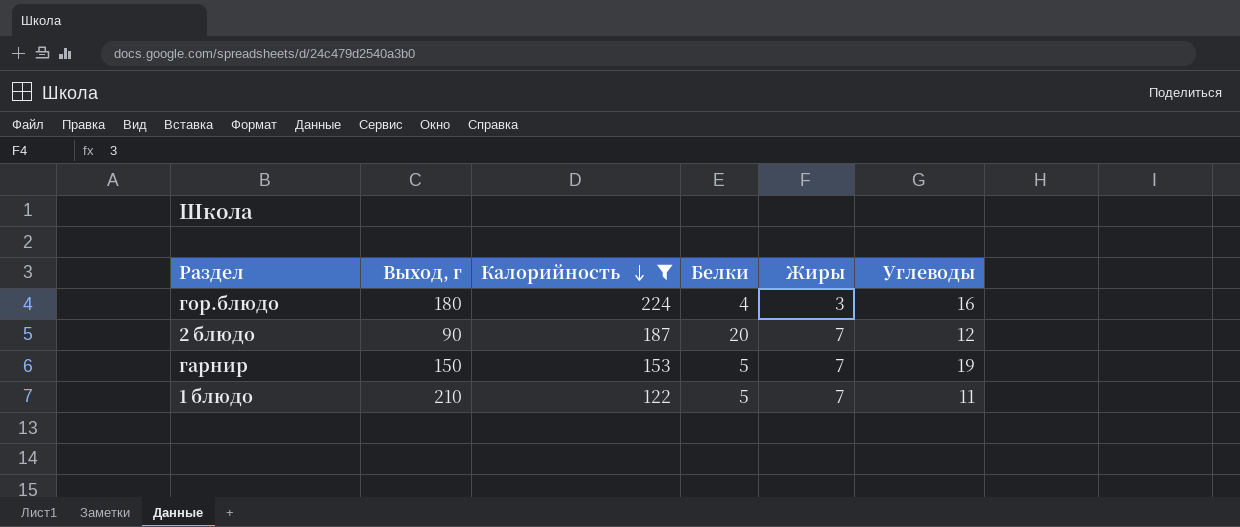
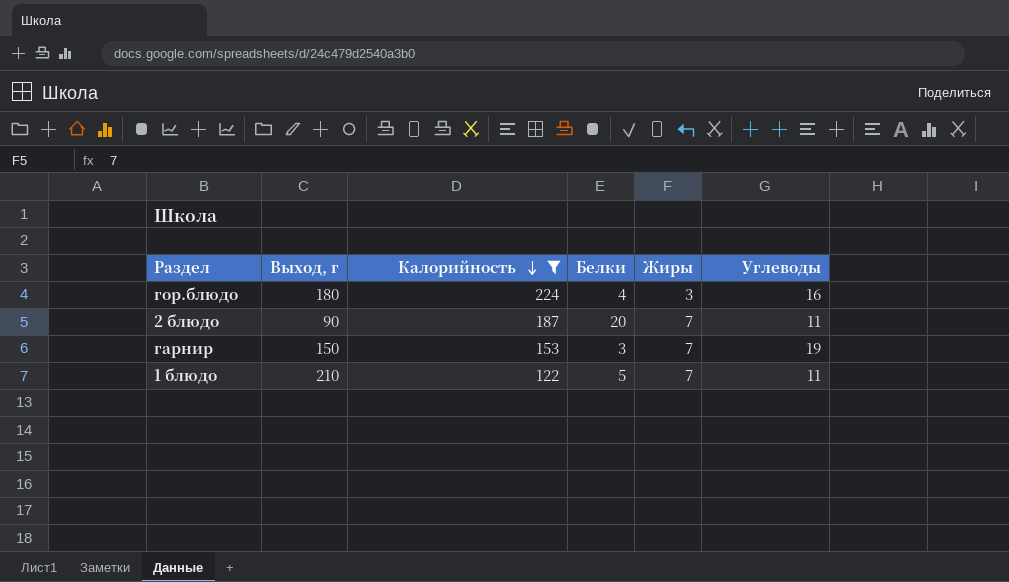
2 блюдо | Углеводы: 12 -> 11
гарнир | Белки: 5 -> 3

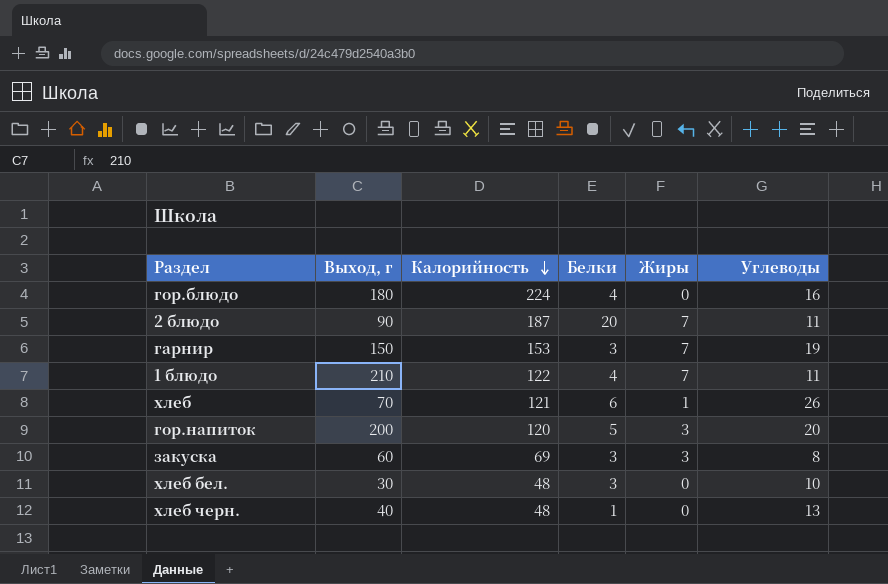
filter: Калорийность >= 122 -> none
гор.блюдо | Жиры: 3 -> 0
1 блюдо | Белки: 5 -> 4

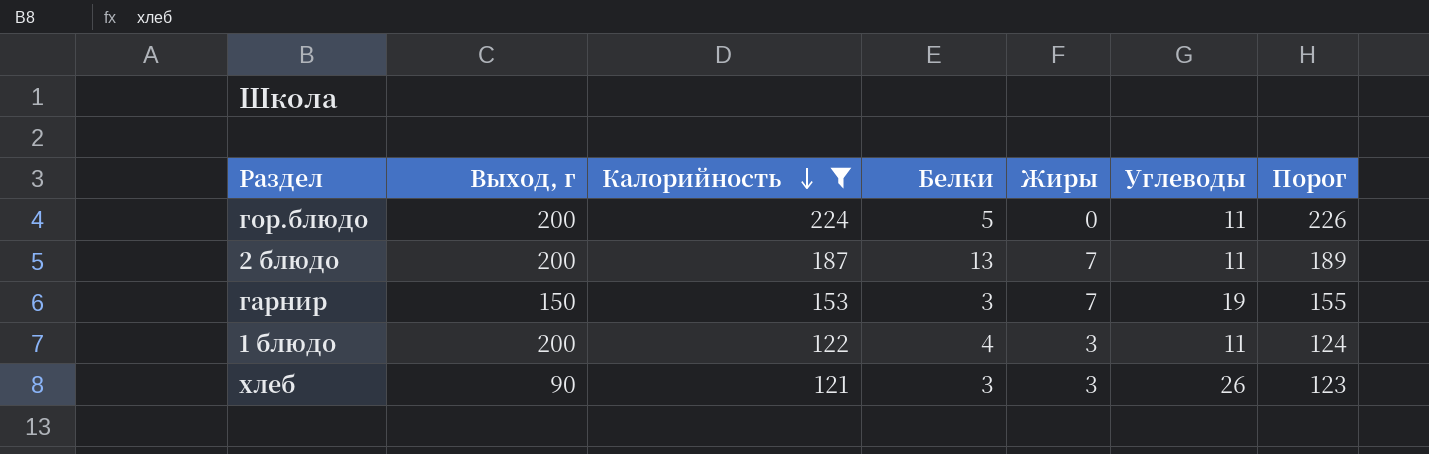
filter: none -> Калорийность >= 121
column Порог | formula: none -> [Калорийность] + 2
гор.блюдо | Выход, г: 180 -> 200
гор.блюдо | Белки: 4 -> 5
гор.блюдо | Углеводы: 16 -> 11
2 блюдо | Выход, г: 90 -> 200
2 блюдо | Белки: 20 -> 13
1 блюдо | Выход, г: 210 -> 200
1 блюдо | Жиры: 7 -> 3
хлеб | Выход, г: 70 -> 90
хлеб | Белки: 6 -> 3
хлеб | Жиры: 1 -> 3

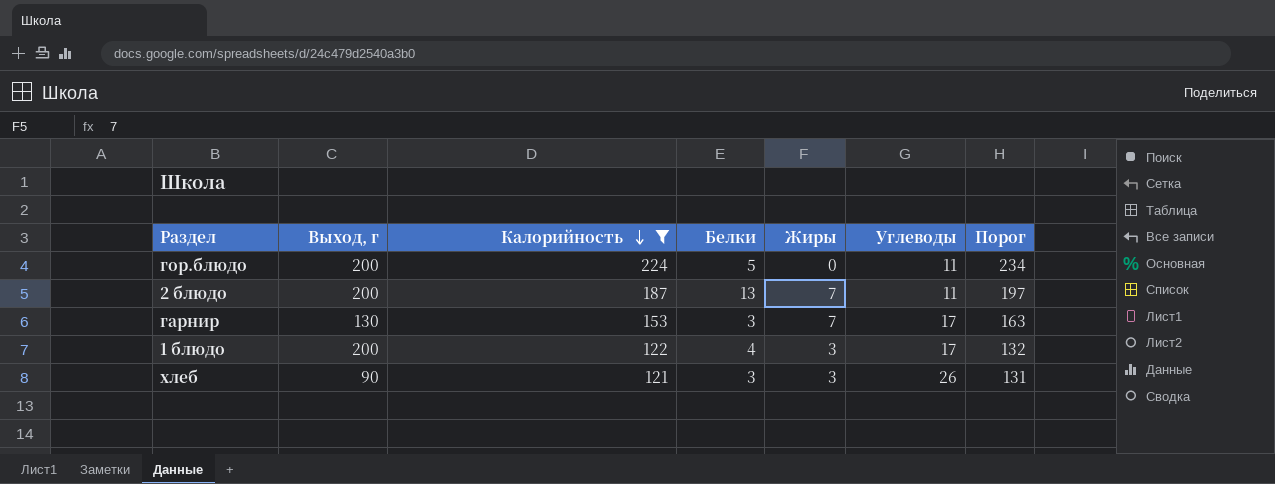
column Порог | formula: [Калорийность] + 2 -> [Калорийность] + 10
гарнир | Выход, г: 150 -> 130
гарнир | Углеводы: 19 -> 17
1 блюдо | Углеводы: 11 -> 17

